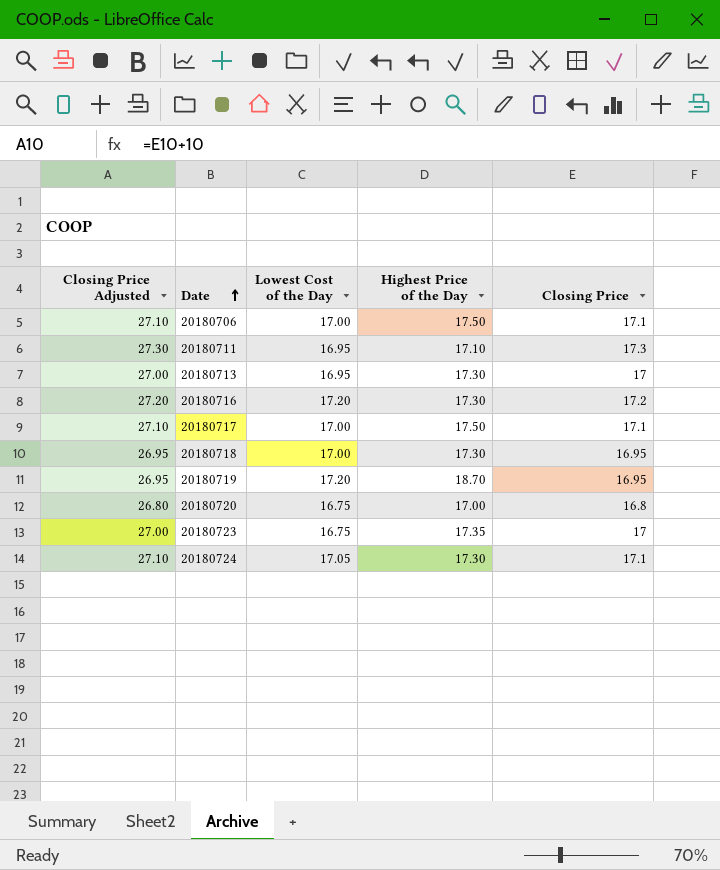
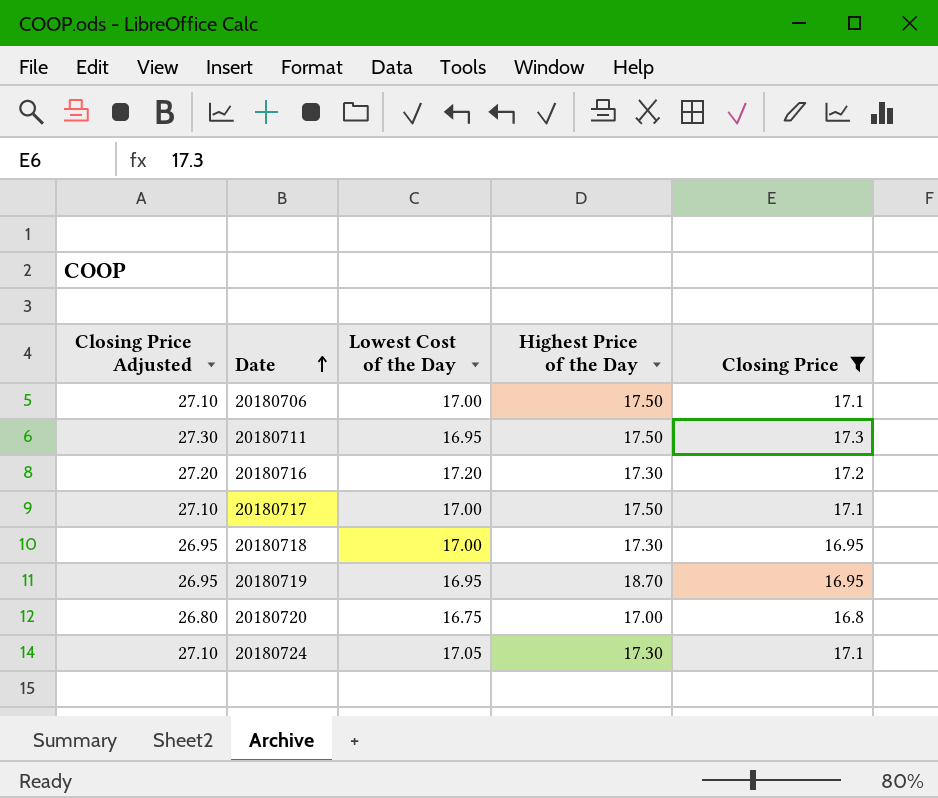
filter: none -> Closing Price != 17
20180711 | Highest Price of the Day: 17.10 -> 17.50
20180719 | Lowest Cost of the Day: 17.20 -> 16.95

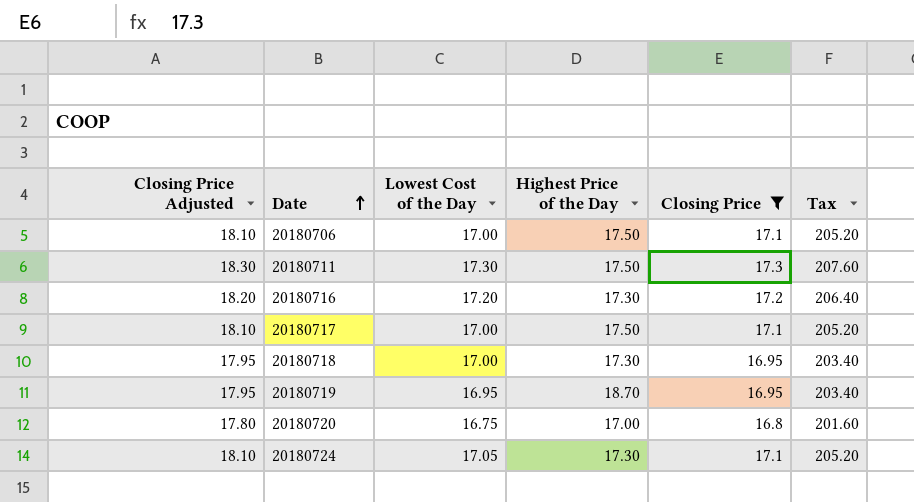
column Closing Price Adjusted | formula: [Closing Price] + 10 -> [Closing Price] + 1
column Tax | formula: none -> [Closing Price] * 12
20180711 | Lowest Cost of the Day: 16.95 -> 17.30

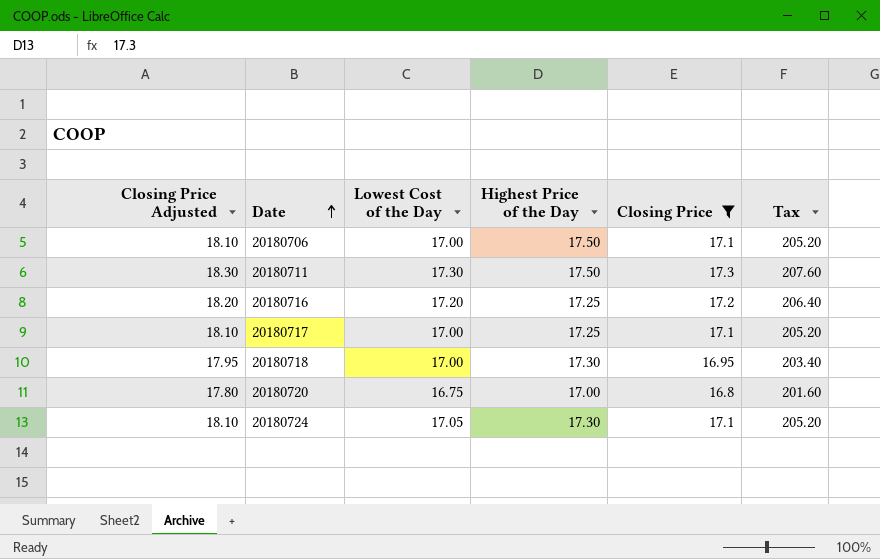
row 20180719: 17.95 | 16.95 | 18.70 | 16.95 | 203.40 -> none
20180716 | Highest Price of the Day: 17.30 -> 17.25
20180717 | Highest Price of the Day: 17.50 -> 17.25

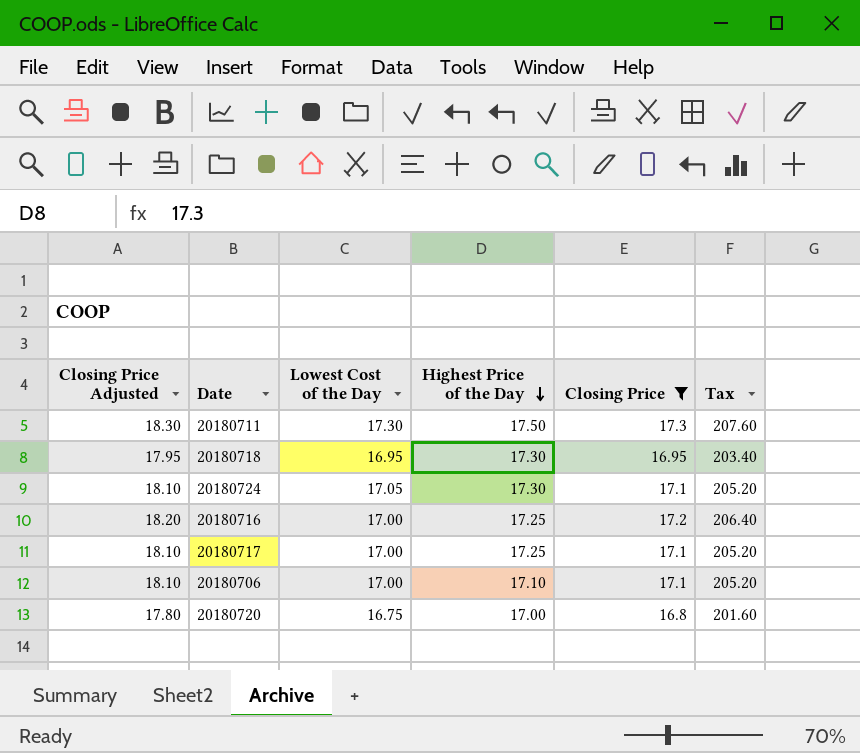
row order: Date ascending -> Highest Price of the Day descending
20180718 | Lowest Cost of the Day: 17.00 -> 16.95
20180716 | Lowest Cost of the Day: 17.20 -> 17.00
20180706 | Highest Price of the Day: 17.50 -> 17.10

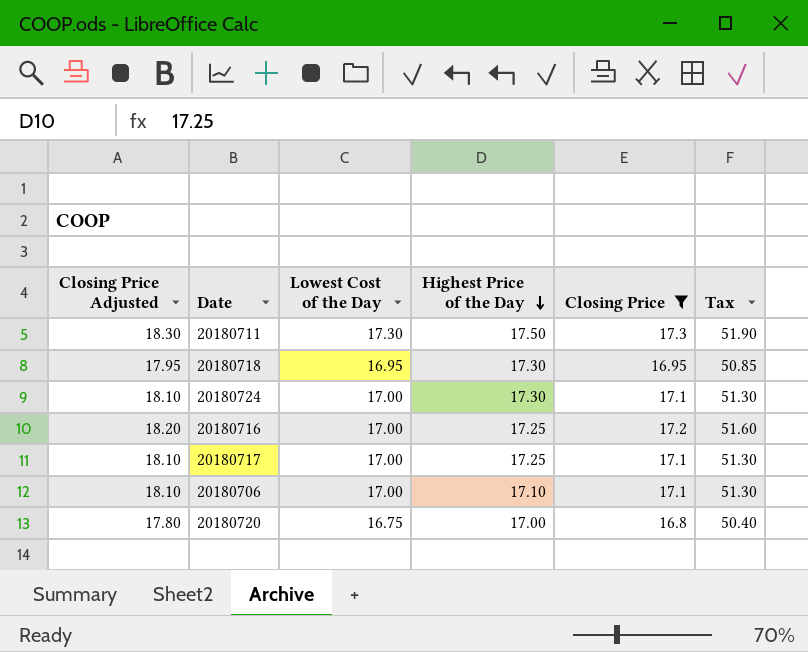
column Tax | formula: [Closing Price] * 12 -> [Closing Price] * 3
20180724 | Lowest Cost of the Day: 17.05 -> 17.00

